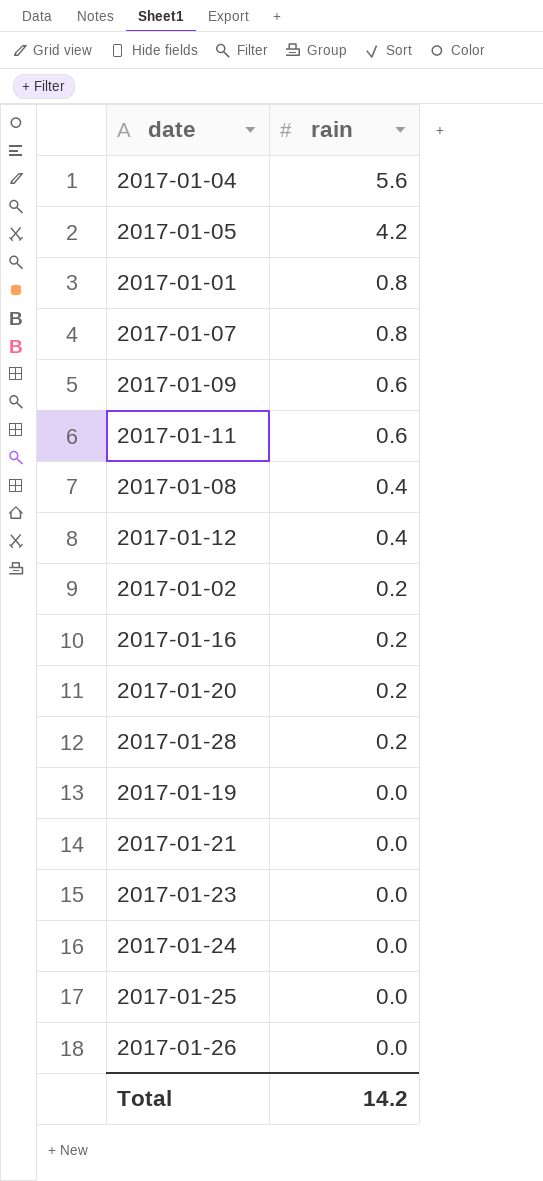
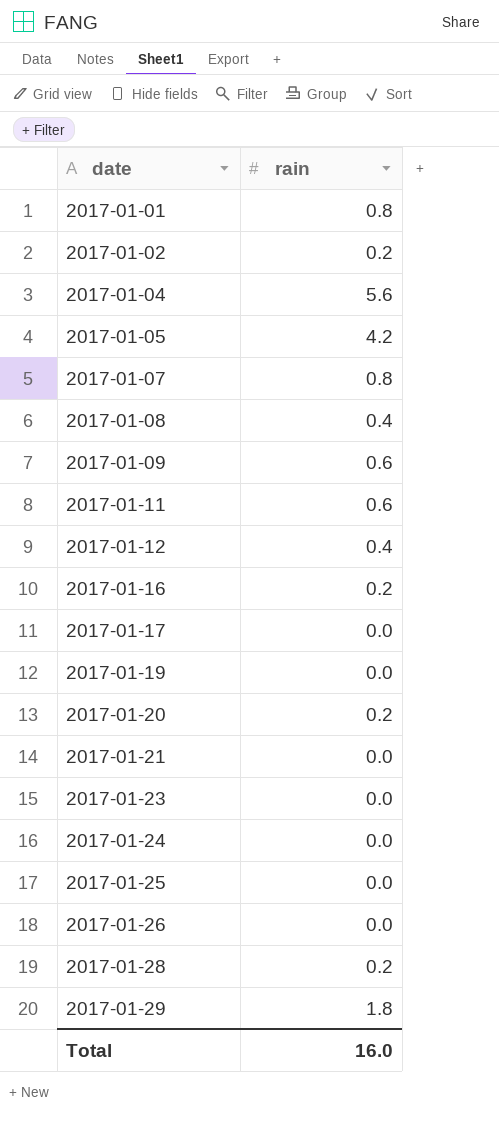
row order: rain descending -> date ascending
row 2017-01-17: none -> 0.0
row 2017-01-29: none -> 1.8
Total | rain: 14.2 -> 16.0

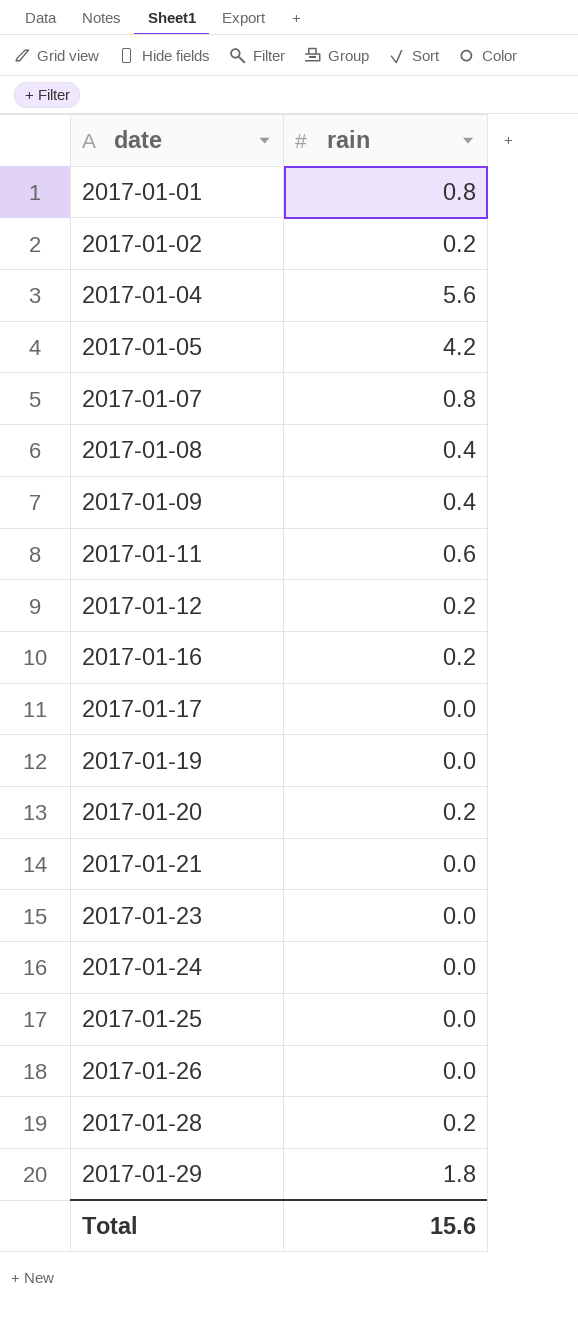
2017-01-09 | rain: 0.6 -> 0.4
2017-01-12 | rain: 0.4 -> 0.2
Total | rain: 16.0 -> 15.6

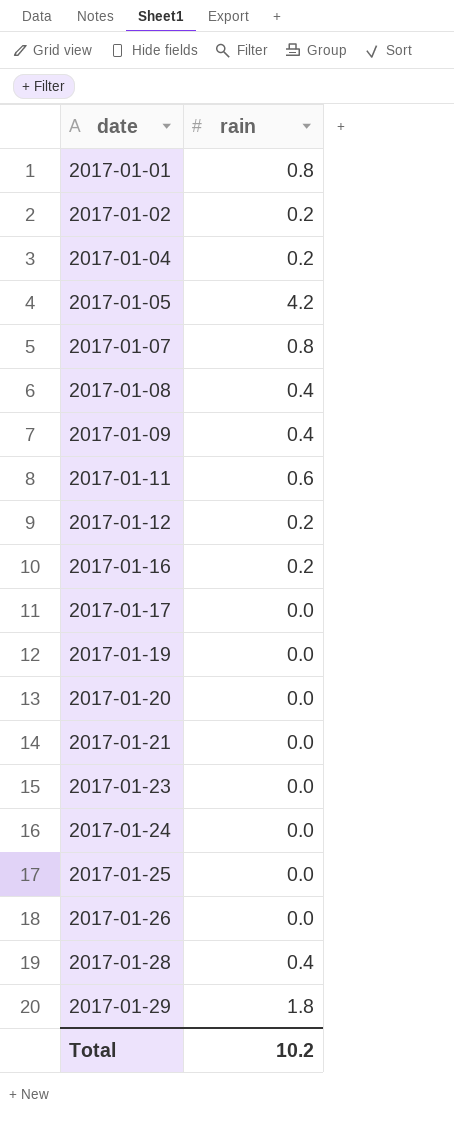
2017-01-04 | rain: 5.6 -> 0.2
2017-01-20 | rain: 0.2 -> 0.0
2017-01-28 | rain: 0.2 -> 0.4
Total | rain: 15.6 -> 10.2

